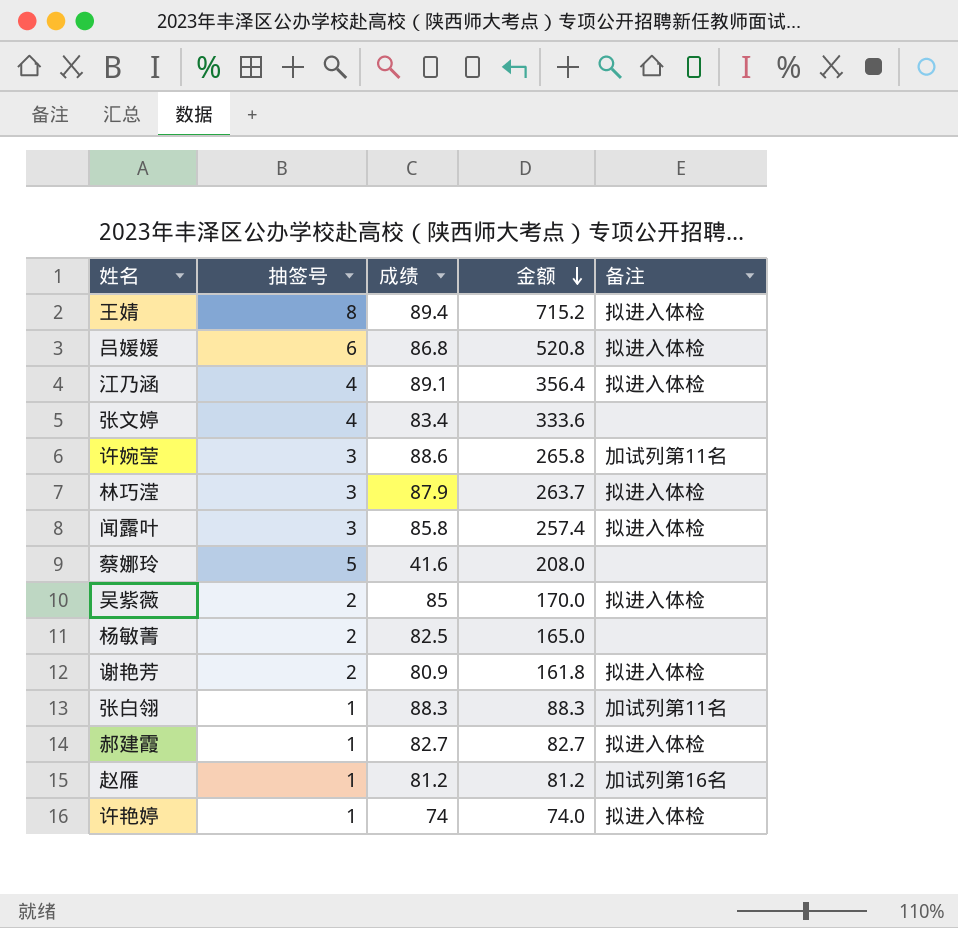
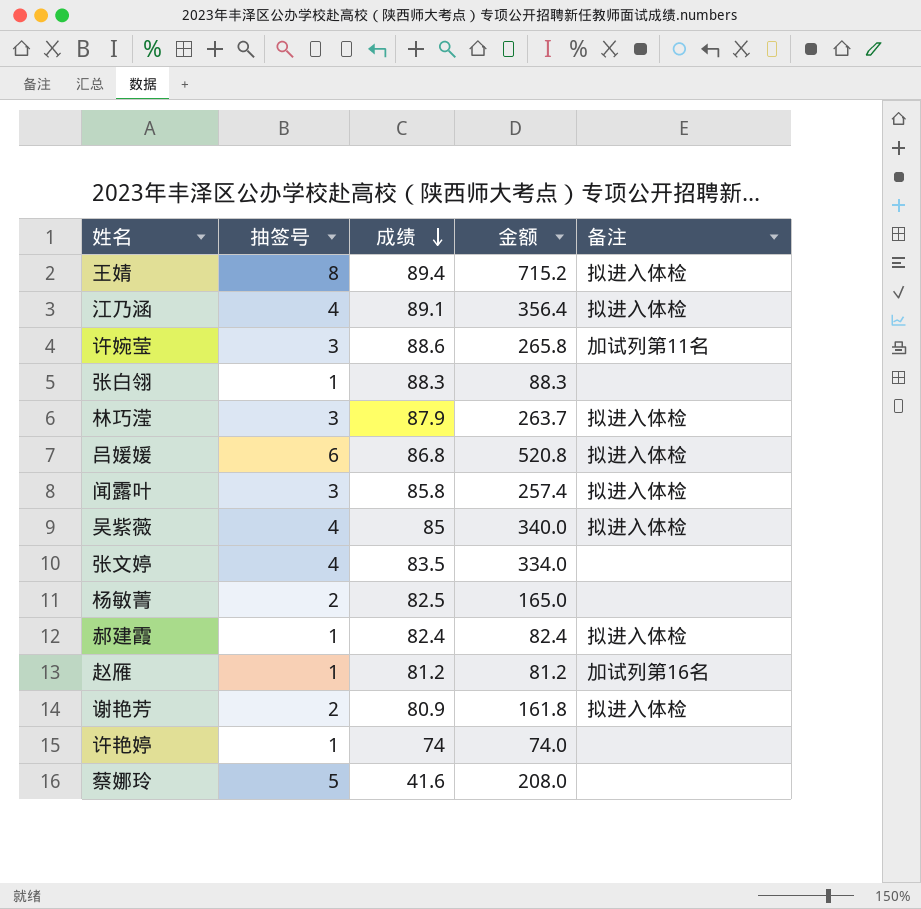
row order: 金额 descending -> 成绩 descending
张白翎 | 备注: 加试列第11名 -> none
吴紫薇 | 抽签号: 2 -> 4
吴紫薇 | 金额: 170.0 -> 340.0
张文婷 | 成绩: 83.4 -> 83.5
张文婷 | 金额: 333.6 -> 334.0
郝建霞 | 成绩: 82.7 -> 82.4
郝建霞 | 金额: 82.7 -> 82.4
许艳婷 | 备注: 拟进入体检 -> none

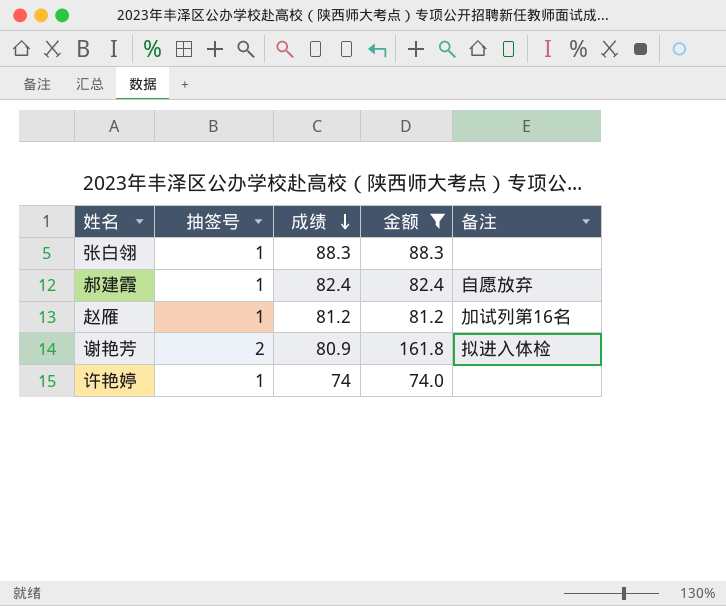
filter: none -> 金额 <= 161.8
郝建霞 | 备注: 拟进入体检 -> 自愿放弃

